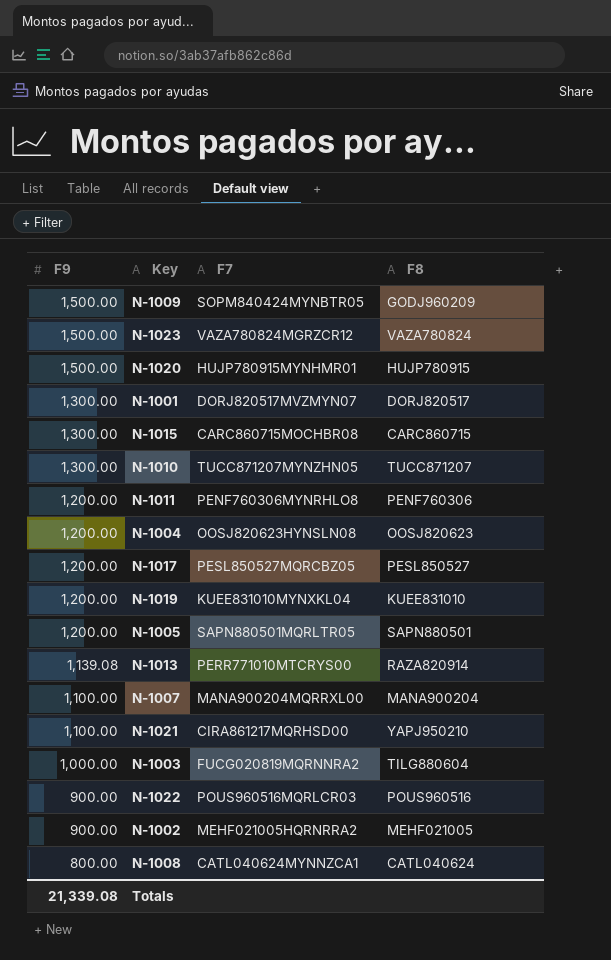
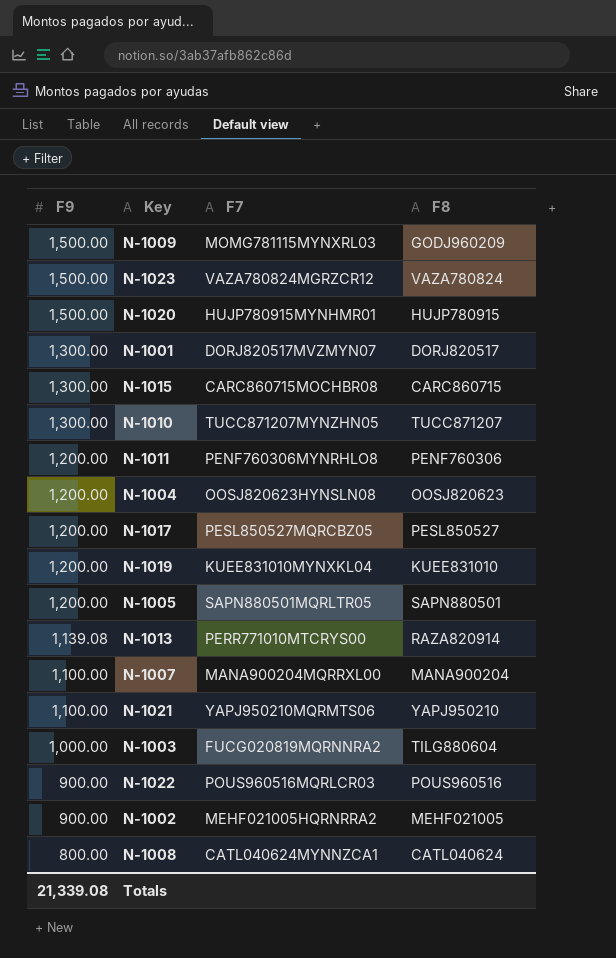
N-1009 | F7: SOPM840424MYNBTR05 -> MOMG781115MYNXRL03
N-1021 | F7: CIRA861217MQRHSD00 -> YAPJ950210MQRMTS06

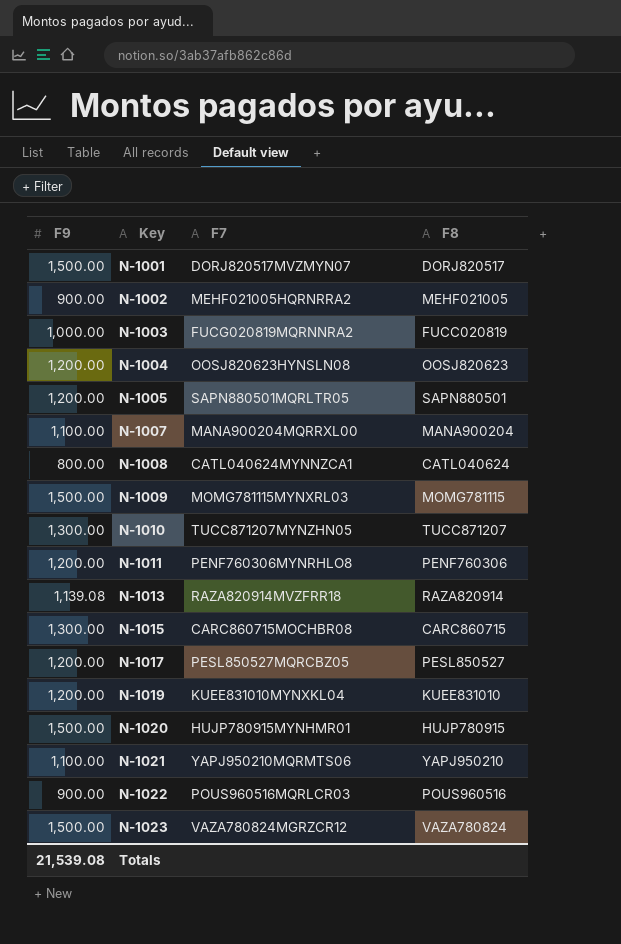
row order: F9 descending -> Key ascending
N-1001 | F9: 1,300.00 -> 1,500.00
N-1003 | F8: TILG880604 -> FUCC020819
N-1009 | F8: GODJ960209 -> MOMG781115
N-1013 | F7: PERR771010MTCRYS00 -> RAZA820914MVZFRR18
Totals | F9: 21,339.08 -> 21,539.08

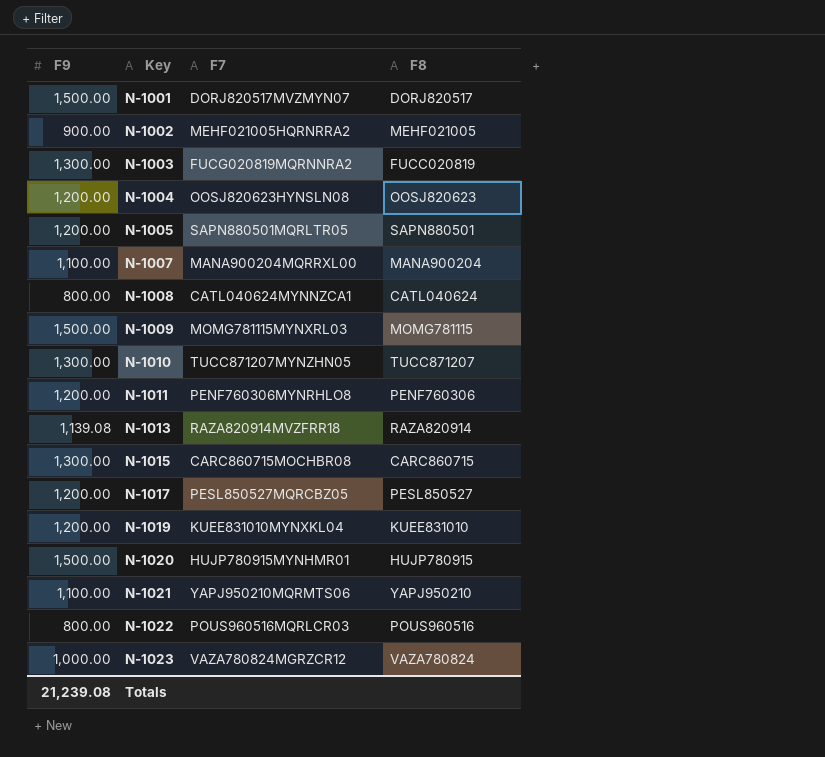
N-1003 | F9: 1,000.00 -> 1,300.00
N-1022 | F9: 900.00 -> 800.00
N-1023 | F9: 1,500.00 -> 1,000.00
Totals | F9: 21,539.08 -> 21,239.08

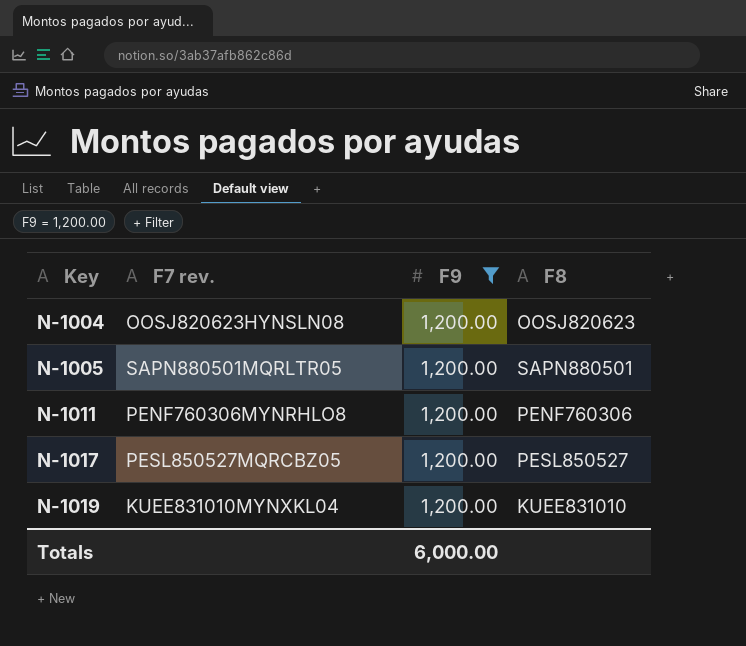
filter: none -> F9 = 1,200.00
column name: F7 -> F7 rev.
column F9 | position: 1 -> 3
Totals | F9: 21,239.08 -> 6,000.00

